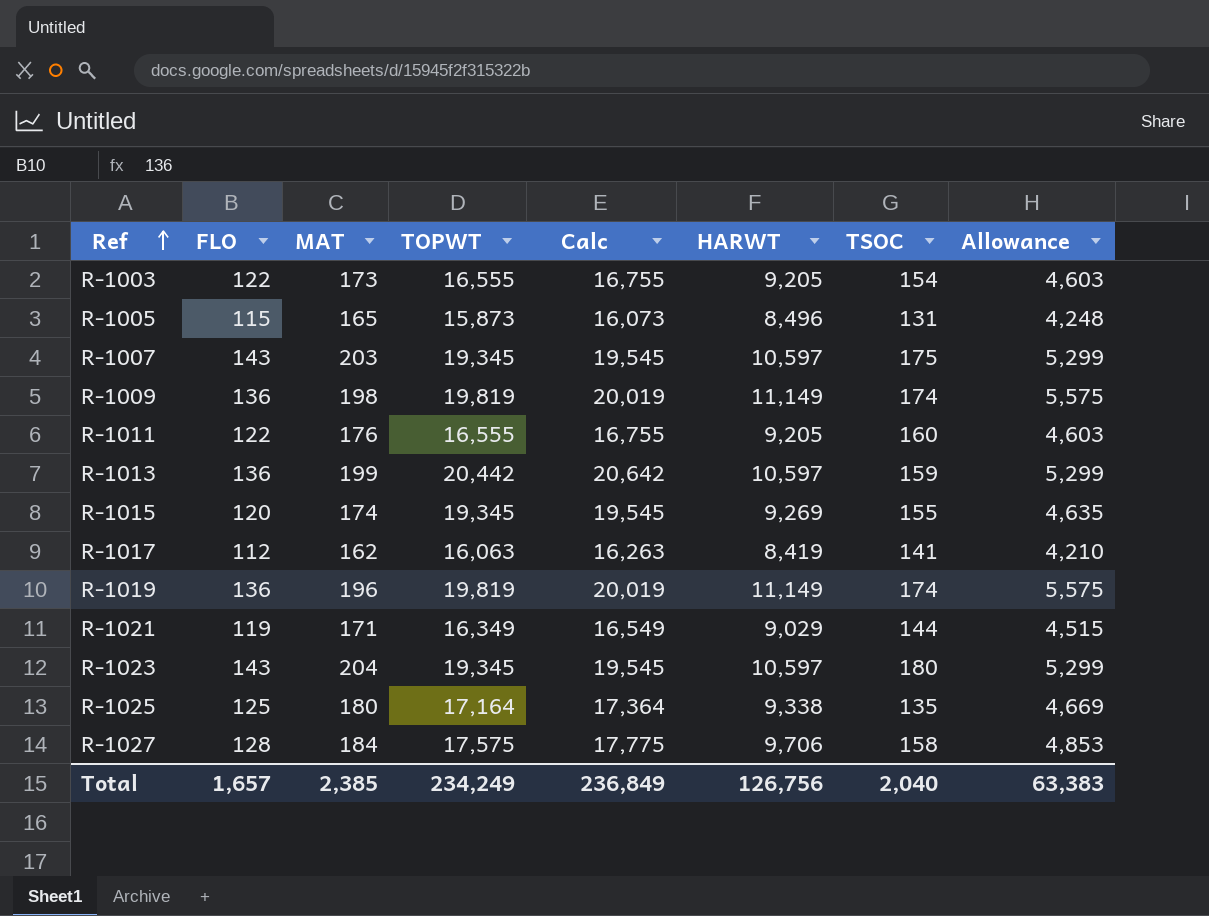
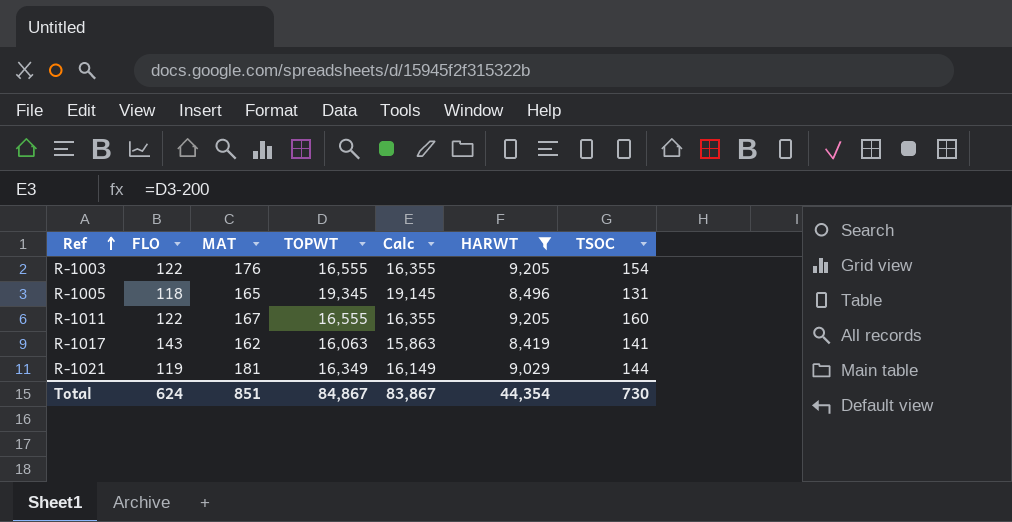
filter: none -> HARWT <= 9,205
column Allowance | formula: [HARWT] * 0.5 -> none
column Calc | formula: [TOPWT] + 200 -> [TOPWT] - 200
R-1003 | MAT: 173 -> 176
R-1005 | FLO: 115 -> 118
R-1005 | TOPWT: 15,873 -> 19,345
R-1011 | MAT: 176 -> 167
R-1017 | FLO: 112 -> 143
R-1021 | MAT: 171 -> 181
Total | FLO: 1,657 -> 624
Total | MAT: 2,385 -> 851
Total | TOPWT: 234,249 -> 84,867
Total | Calc: 236,849 -> 83,867
Total | HARWT: 126,756 -> 44,354
Total | TSOC: 2,040 -> 730

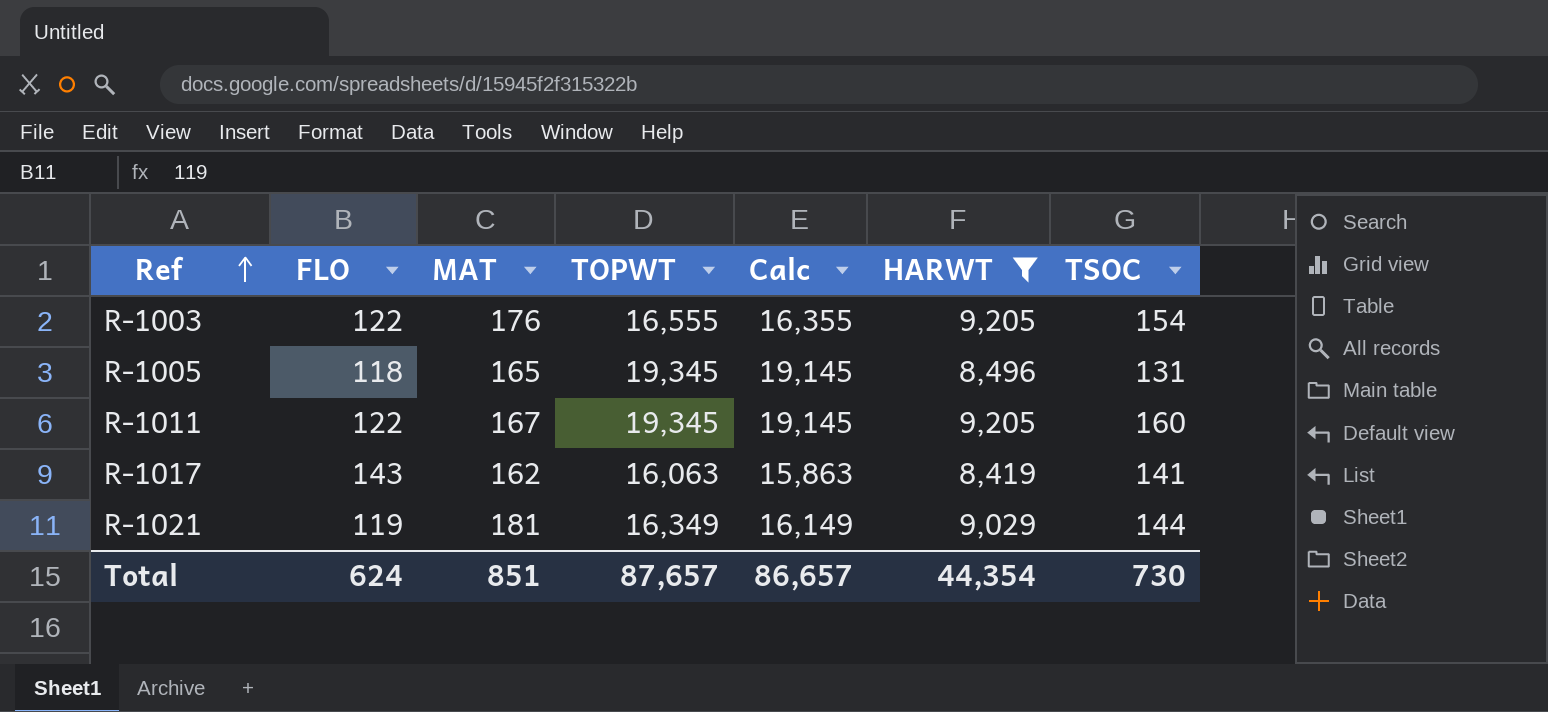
R-1011 | TOPWT: 16,555 -> 19,345
R-1011 | Calc: 16,355 -> 19,145
Total | TOPWT: 84,867 -> 87,657
Total | Calc: 83,867 -> 86,657

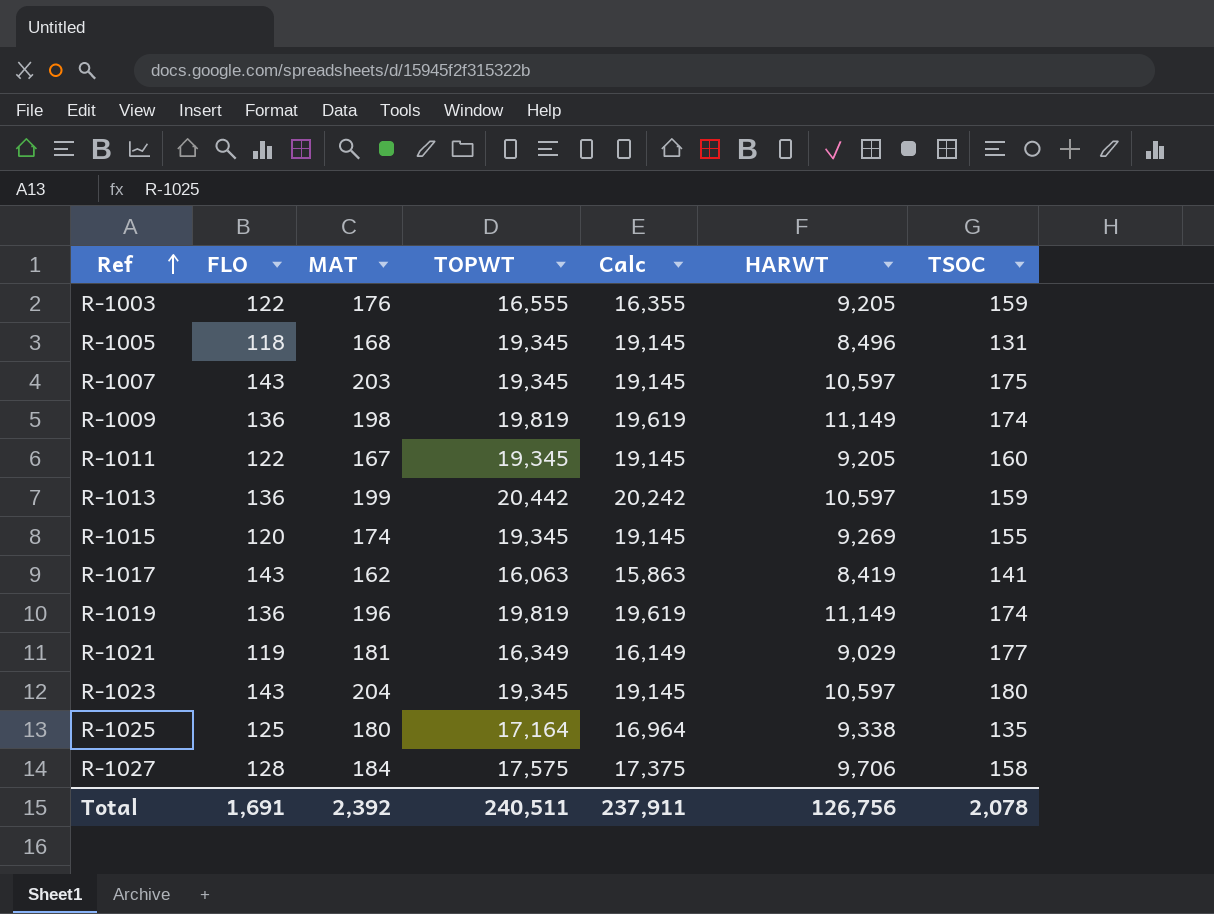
filter: HARWT <= 9,205 -> none
R-1003 | TSOC: 154 -> 159
R-1005 | MAT: 165 -> 168
R-1021 | TSOC: 144 -> 177
Total | FLO: 624 -> 1,691
Total | MAT: 851 -> 2,392
Total | TOPWT: 87,657 -> 240,511
Total | Calc: 86,657 -> 237,911
Total | HARWT: 44,354 -> 126,756
Total | TSOC: 730 -> 2,078

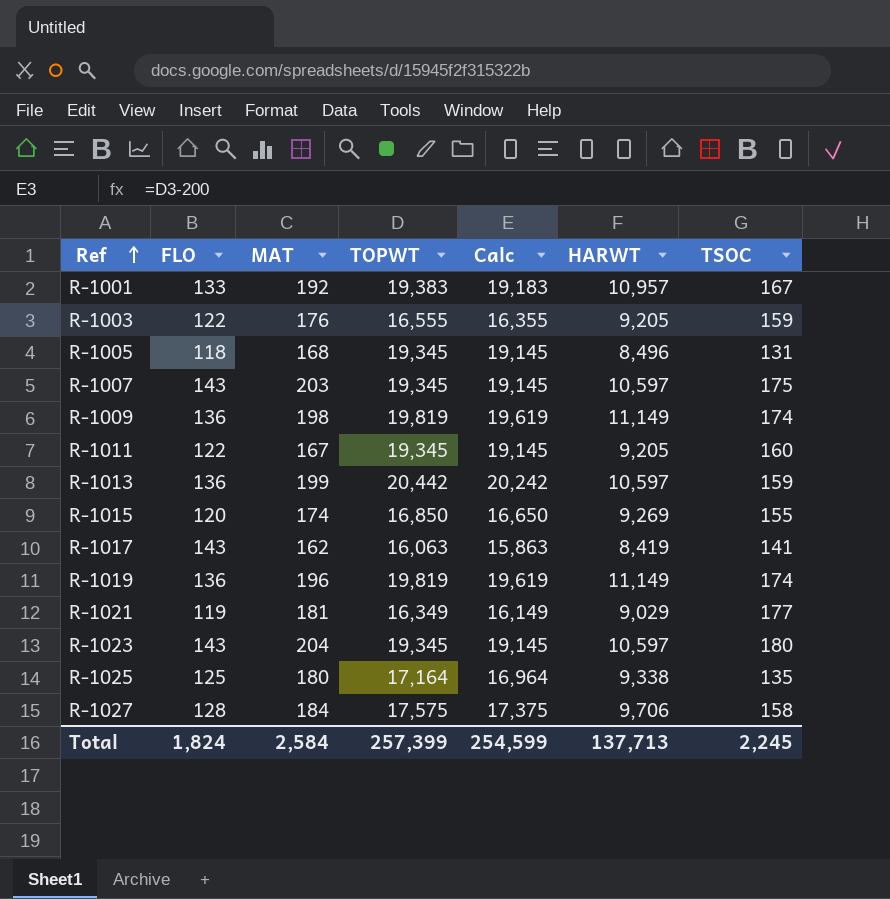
row R-1001: none -> 133 | 192 | 19,383 | 19,183 | 10,957 | 167
R-1015 | TOPWT: 19,345 -> 16,850
R-1015 | Calc: 19,145 -> 16,650
Total | FLO: 1,691 -> 1,824
Total | MAT: 2,392 -> 2,584
Total | TOPWT: 240,511 -> 257,399
Total | Calc: 237,911 -> 254,599
Total | HARWT: 126,756 -> 137,713
Total | TSOC: 2,078 -> 2,245

